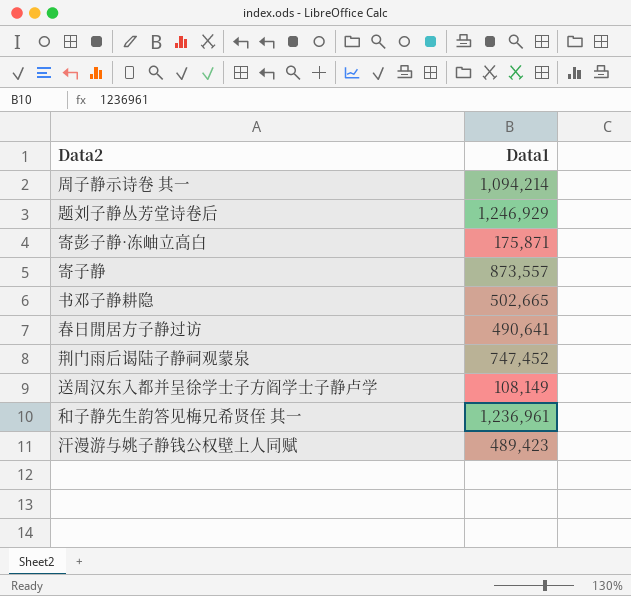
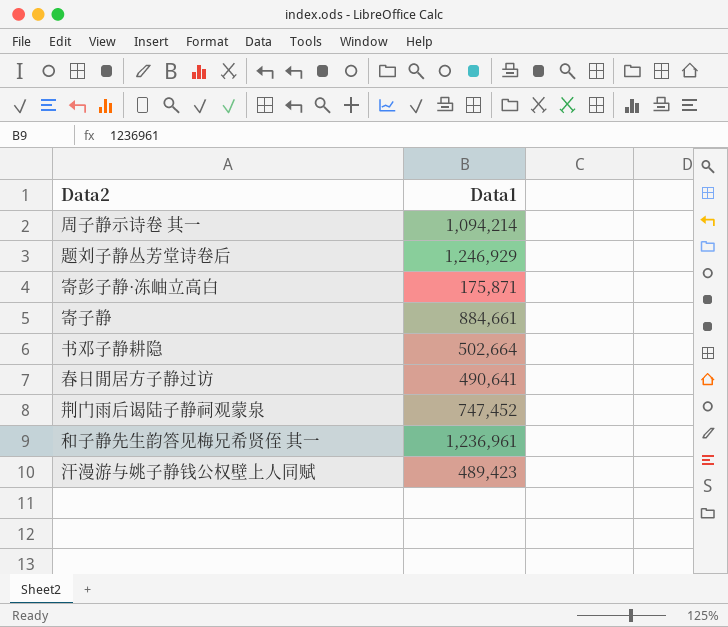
row 送周汉东入都并呈徐学士子方阎学士子静卢学: 108,149 -> none
寄子静 | Data1: 873,557 -> 884,661
书邓子静耕隐 | Data1: 502,665 -> 502,664

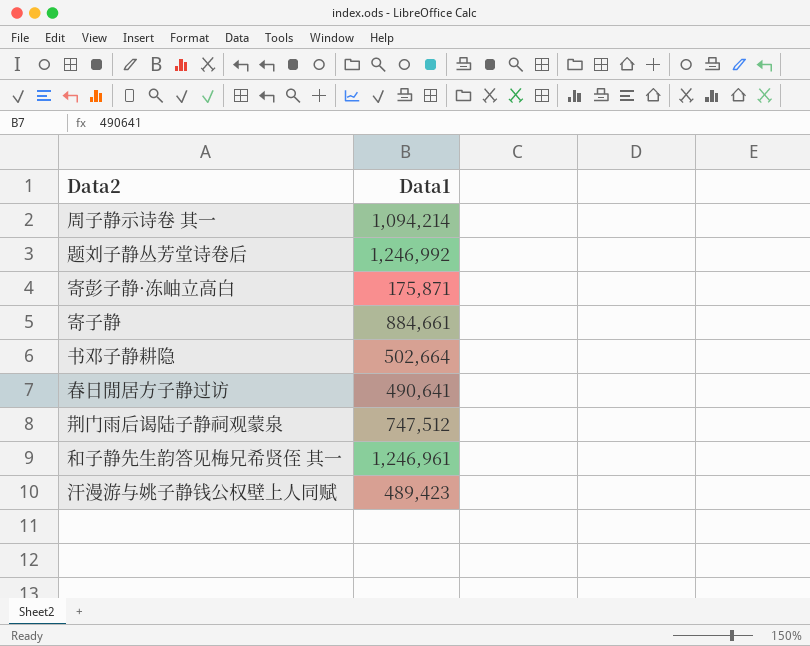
题刘子静丛芳堂诗卷后 | Data1: 1,246,929 -> 1,246,992
荆门雨后谒陆子静祠观蒙泉 | Data1: 747,452 -> 747,512
和子静先生韵答见梅兄希贤侄 其一 | Data1: 1,236,961 -> 1,246,961

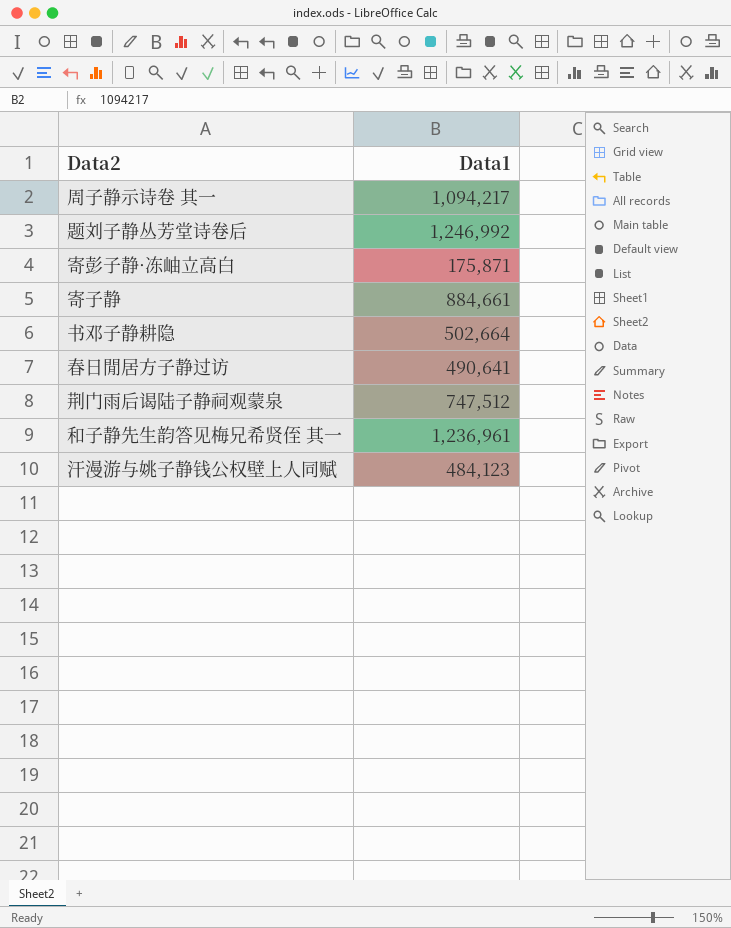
周子静示诗卷 其一 | Data1: 1,094,214 -> 1,094,217
和子静先生韵答见梅兄希贤侄 其一 | Data1: 1,246,961 -> 1,236,961
汗漫游与姚子静钱公权壁上人同赋 | Data1: 489,423 -> 484,123

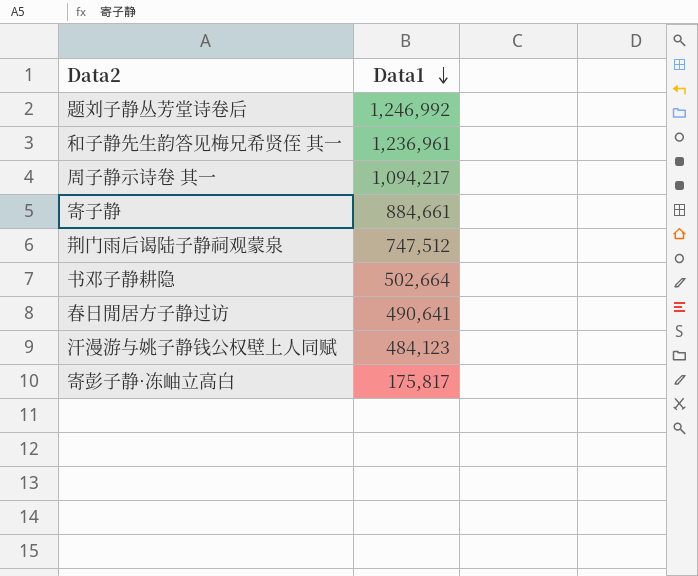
row order: none -> Data1 descending
寄彭子静·冻岫立高白 | Data1: 175,871 -> 175,817

